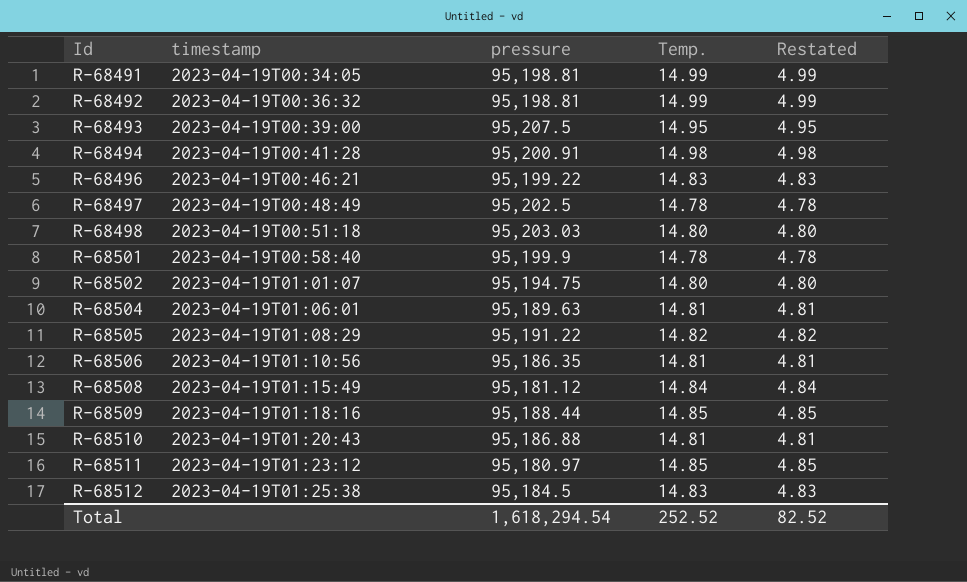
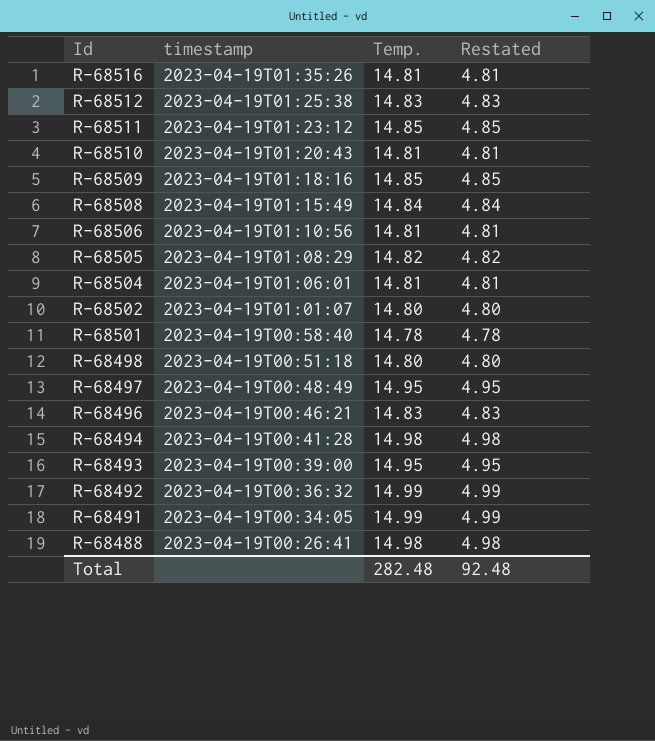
row order: Id ascending -> Id descending
column pressure | position: 3 -> none
row R-68516: none -> 2023-04-19T01:35:26 | 14.81 | 4.81
R-68497 | Temp.: 14.78 -> 14.95
R-68497 | Restated: 4.78 -> 4.95
row R-68488: none -> 2023-04-19T00:26:41 | 14.98 | 4.98
Total | Temp.: 252.52 -> 282.48
Total | Restated: 82.52 -> 92.48

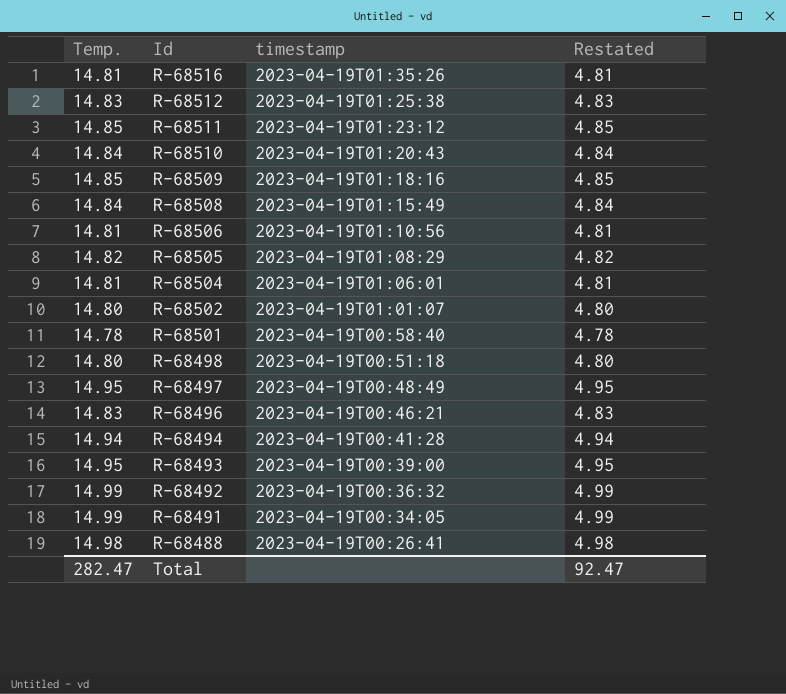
column Temp. | position: 3 -> 1
R-68510 | Temp.: 14.81 -> 14.84
R-68510 | Restated: 4.81 -> 4.84
R-68494 | Temp.: 14.98 -> 14.94
R-68494 | Restated: 4.98 -> 4.94
Total | Temp.: 282.48 -> 282.47
Total | Restated: 92.48 -> 92.47

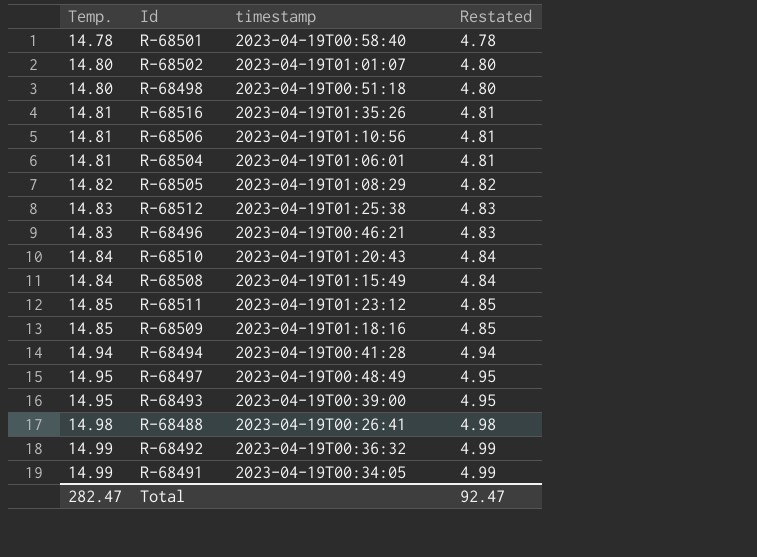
row order: Id descending -> Temp. ascending

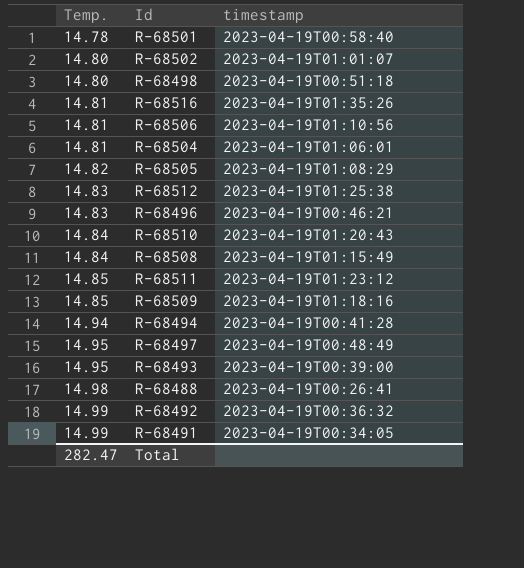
column Restated | formula: [Temp.] - 10 -> none

